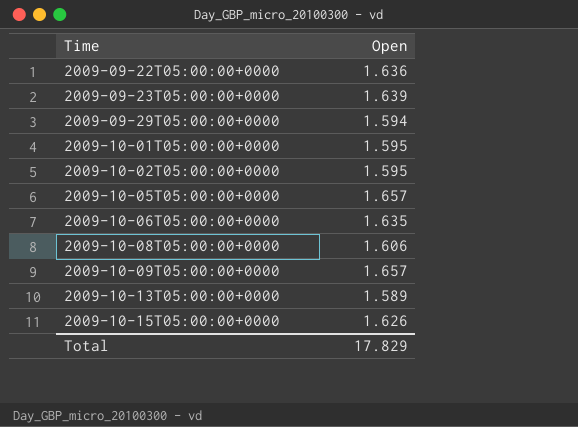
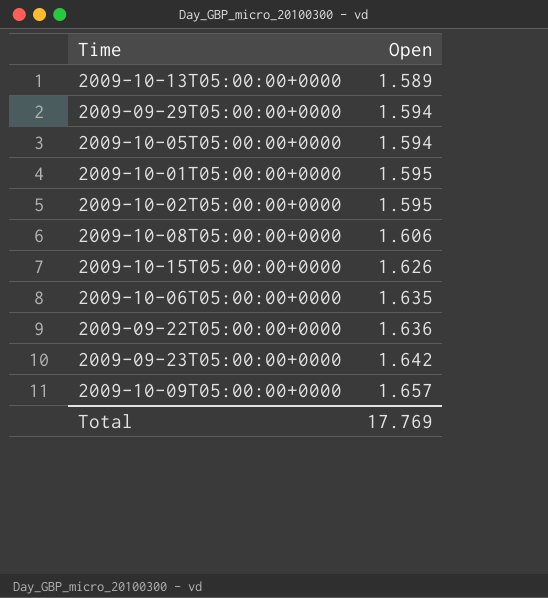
row order: Time ascending -> Open ascending
2009-10-05T05:00:00+0000 | Open: 1.657 -> 1.594
2009-09-23T05:00:00+0000 | Open: 1.639 -> 1.642
Total | Open: 17.829 -> 17.769

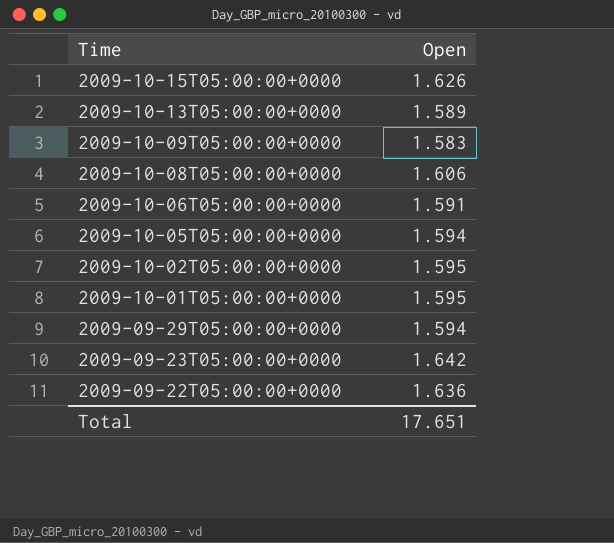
row order: Open ascending -> Time descending
2009-10-09T05:00:00+0000 | Open: 1.657 -> 1.583
2009-10-06T05:00:00+0000 | Open: 1.635 -> 1.591
Total | Open: 17.769 -> 17.651

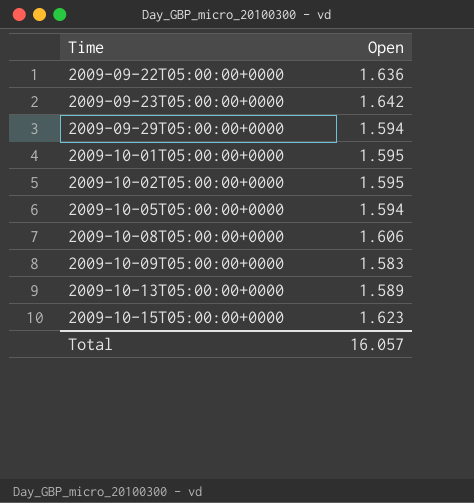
row order: Time descending -> Time ascending
row 2009-10-06T05:00:00+0000: 1.591 -> none
2009-10-15T05:00:00+0000 | Open: 1.626 -> 1.623
Total | Open: 17.651 -> 16.057

